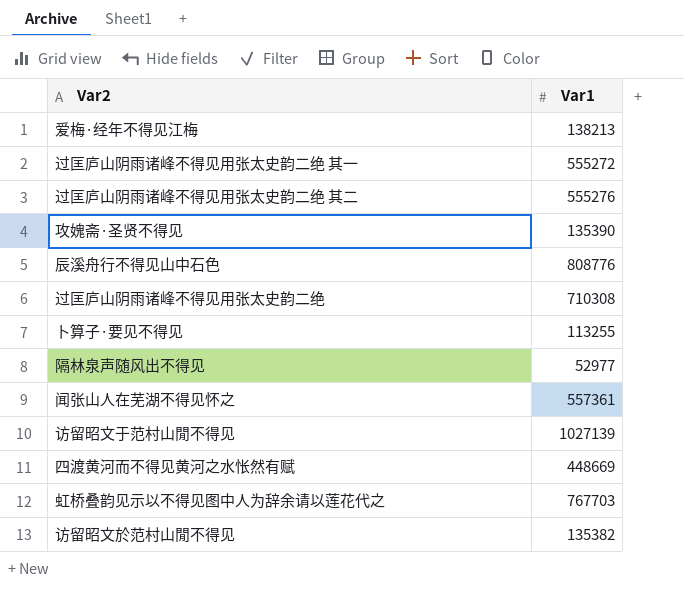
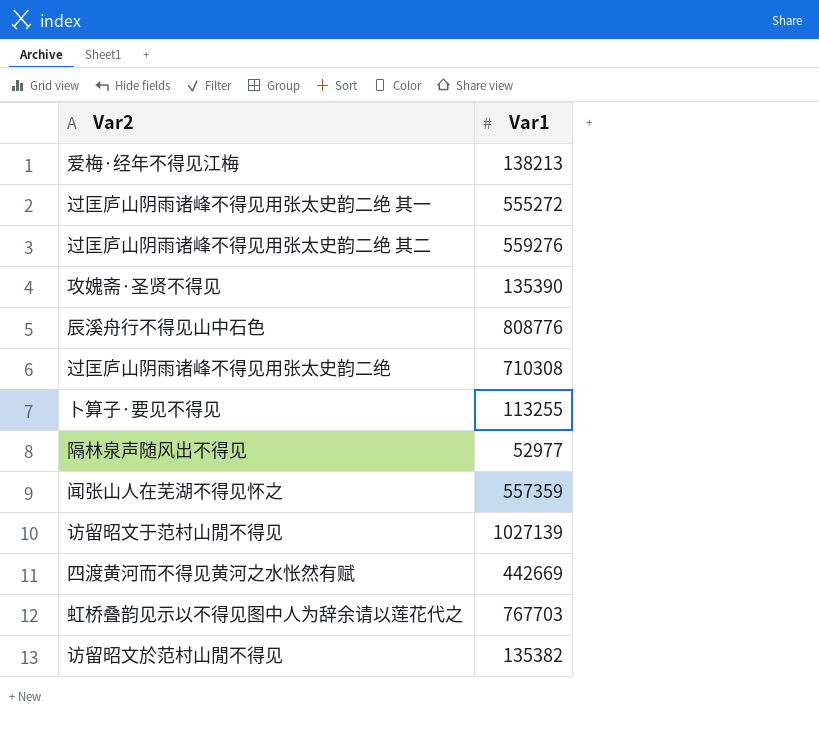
过匡庐山阴雨诸峰不得见用张太史韵二绝 其二 | Var1: 555276 -> 559276
闻张山人在芜湖不得见怀之 | Var1: 557361 -> 557359
四渡黄河而不得见黄河之水怅然有赋 | Var1: 448669 -> 442669

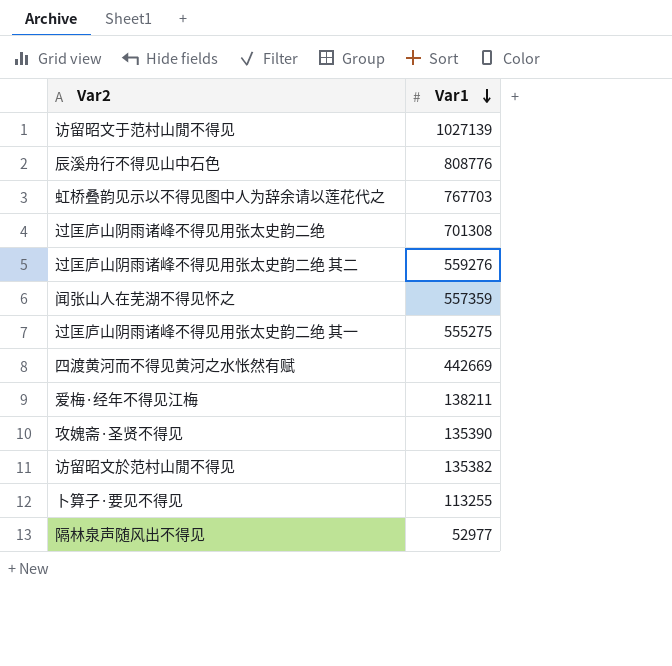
row order: none -> Var1 descending
过匡庐山阴雨诸峰不得见用张太史韵二绝 | Var1: 710308 -> 701308
过匡庐山阴雨诸峰不得见用张太史韵二绝 其一 | Var1: 555272 -> 555275
爱梅·经年不得见江梅 | Var1: 138213 -> 138211

